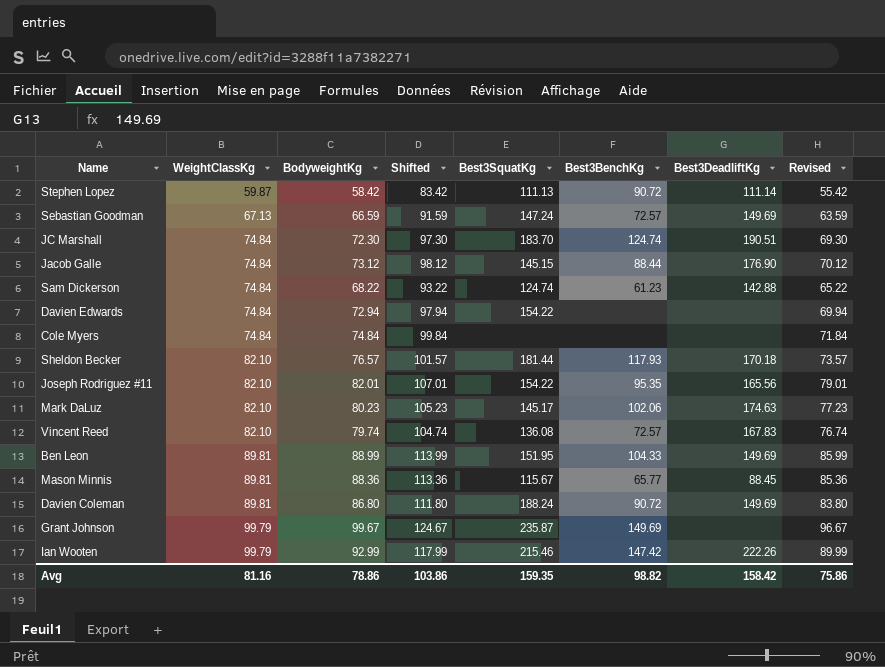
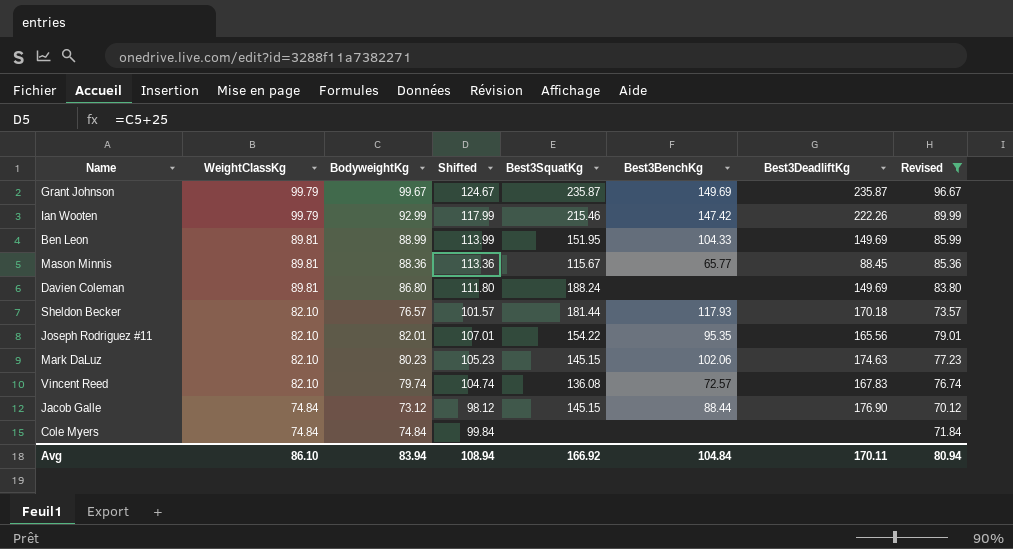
filter: none -> Revised >= 70.12
row order: WeightClassKg ascending -> WeightClassKg descending
Grant Johnson | Best3DeadliftKg: none -> 235.87
Davien Coleman | Best3BenchKg: 90.72 -> none
Mark DaLuz | Best3SquatKg: 145.17 -> 145.15
Avg | WeightClassKg: 81.16 -> 86.10
Avg | BodyweightKg: 78.86 -> 83.94
Avg | Shifted: 103.86 -> 108.94
Avg | Best3SquatKg: 159.35 -> 166.92
Avg | Best3BenchKg: 98.82 -> 104.84
Avg | Best3DeadliftKg: 158.42 -> 170.11
Avg | Revised: 75.86 -> 80.94

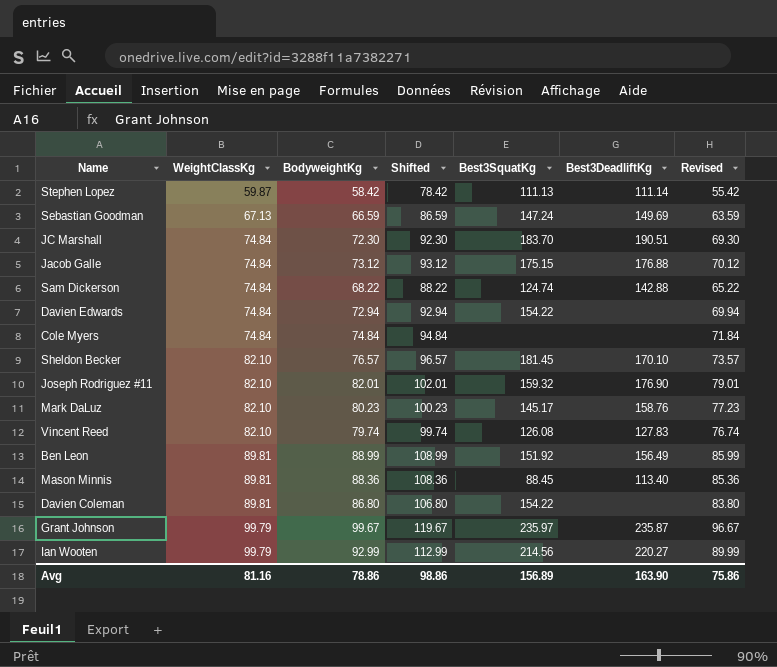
filter: Revised >= 70.12 -> none
row order: WeightClassKg descending -> WeightClassKg ascending
column Best3BenchKg | position: 6 -> none
column Shifted | formula: [BodyweightKg] + 25 -> [BodyweightKg] + 20
Jacob Galle | Best3SquatKg: 145.15 -> 175.15
Jacob Galle | Best3DeadliftKg: 176.90 -> 176.88
Sheldon Becker | Best3SquatKg: 181.44 -> 181.45
Sheldon Becker | Best3DeadliftKg: 170.18 -> 170.10
Joseph Rodriguez #11 | Best3SquatKg: 154.22 -> 159.32
Joseph Rodriguez #11 | Best3DeadliftKg: 165.56 -> 176.90
Mark DaLuz | Best3SquatKg: 145.15 -> 145.17
Mark DaLuz | Best3DeadliftKg: 174.63 -> 158.76
Vincent Reed | Best3SquatKg: 136.08 -> 126.08
Vincent Reed | Best3DeadliftKg: 167.83 -> 127.83
Ben Leon | Best3SquatKg: 151.95 -> 151.92
Ben Leon | Best3DeadliftKg: 149.69 -> 156.49
Mason Minnis | Best3SquatKg: 115.67 -> 88.45
Mason Minnis | Best3DeadliftKg: 88.45 -> 113.40
Davien Coleman | Best3SquatKg: 188.24 -> 154.22
Davien Coleman | Best3DeadliftKg: 149.69 -> none
Grant Johnson | Best3SquatKg: 235.87 -> 235.97
Ian Wooten | Best3SquatKg: 215.46 -> 214.56
Ian Wooten | Best3DeadliftKg: 222.26 -> 220.27
Avg | WeightClassKg: 86.10 -> 81.16
Avg | BodyweightKg: 83.94 -> 78.86
Avg | Shifted: 108.94 -> 98.86
Avg | Best3SquatKg: 166.92 -> 156.89
Avg | Best3DeadliftKg: 170.11 -> 163.90
Avg | Revised: 80.94 -> 75.86

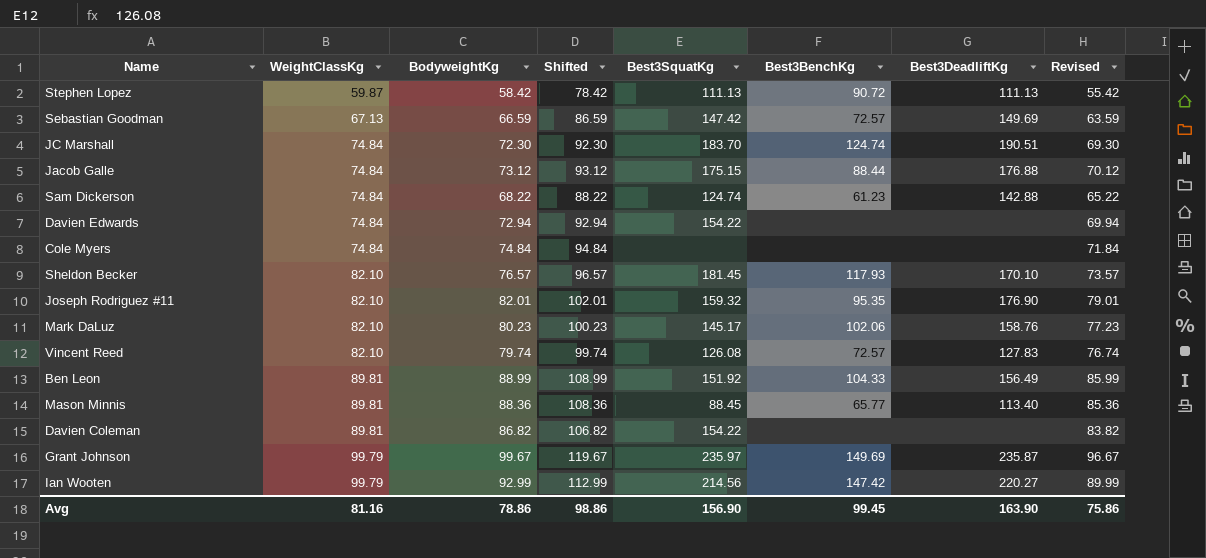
column Best3BenchKg | position: none -> 6
Stephen Lopez | Best3DeadliftKg: 111.14 -> 111.13
Sebastian Goodman | Best3SquatKg: 147.24 -> 147.42
Davien Coleman | BodyweightKg: 86.80 -> 86.82
Davien Coleman | Shifted: 106.80 -> 106.82
Davien Coleman | Revised: 83.80 -> 83.82
Avg | Best3SquatKg: 156.89 -> 156.90

